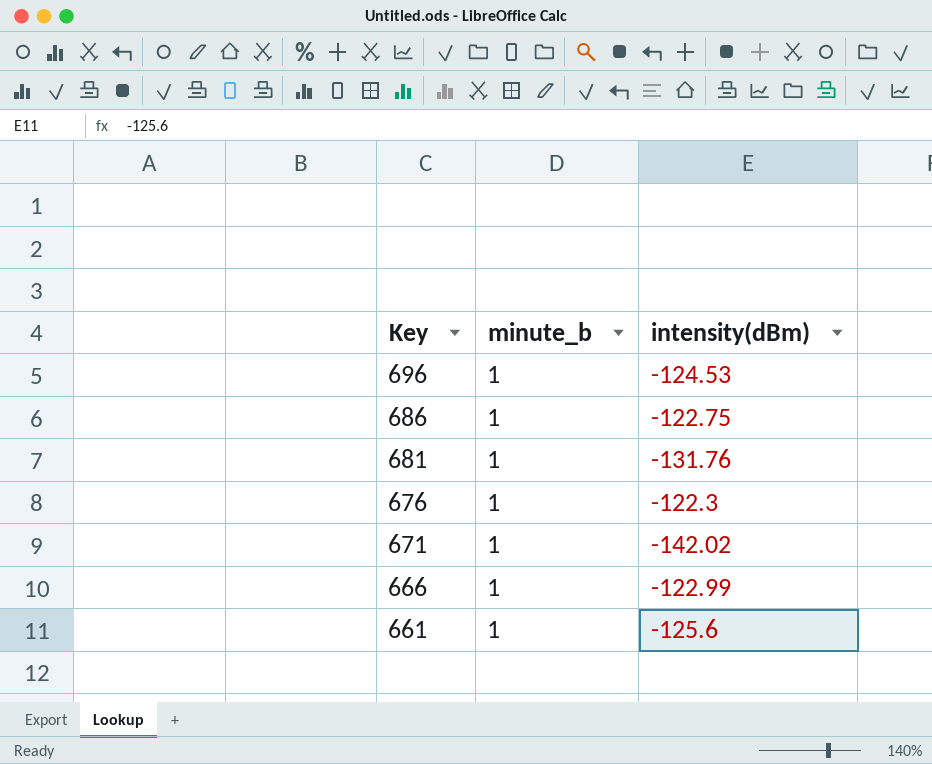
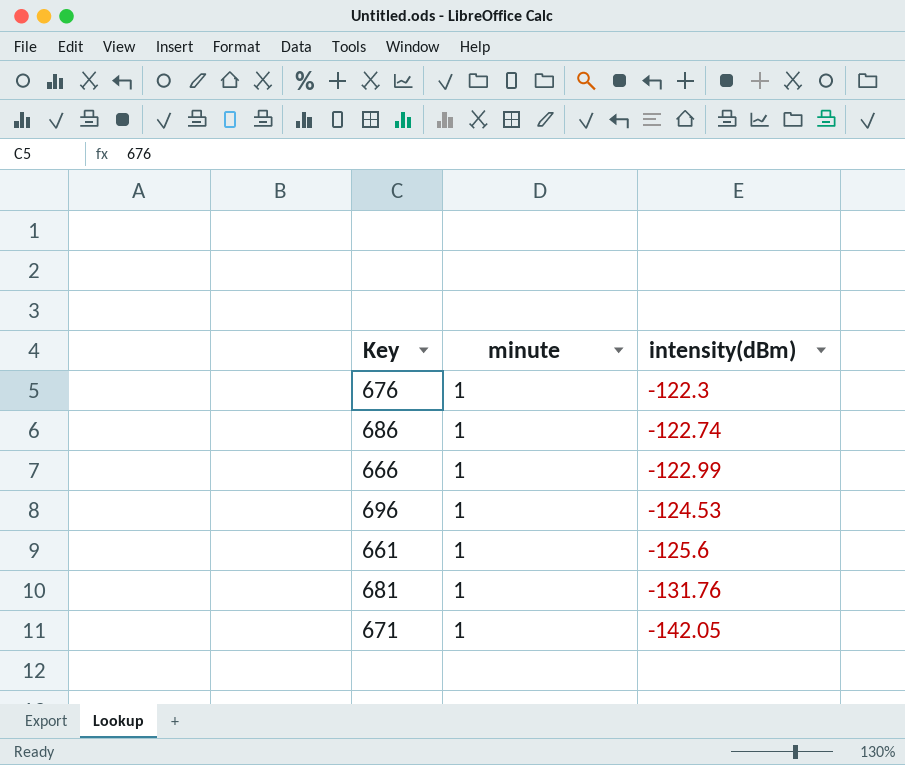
row order: Key descending -> intensity(dBm) descending
column name: minute_b -> minute
686 | intensity(dBm): -122.75 -> -122.74
671 | intensity(dBm): -142.02 -> -142.05

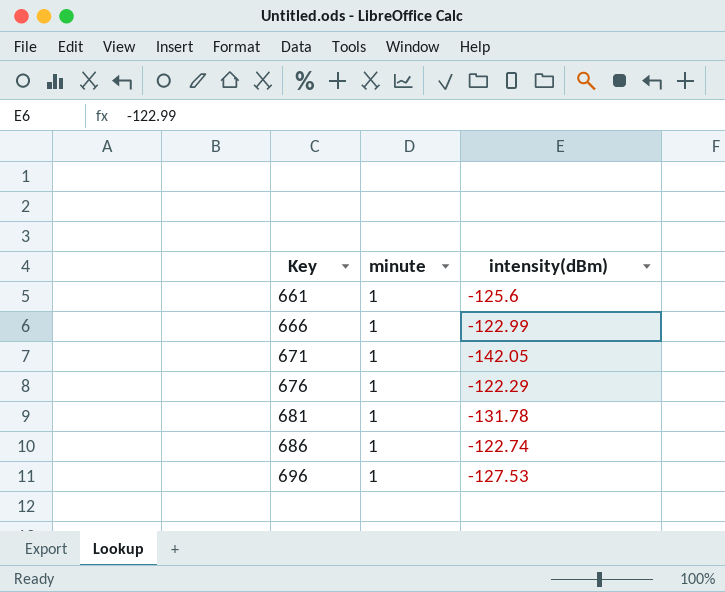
row order: intensity(dBm) descending -> Key ascending
676 | intensity(dBm): -122.3 -> -122.29
681 | intensity(dBm): -131.76 -> -131.78
696 | intensity(dBm): -124.53 -> -127.53

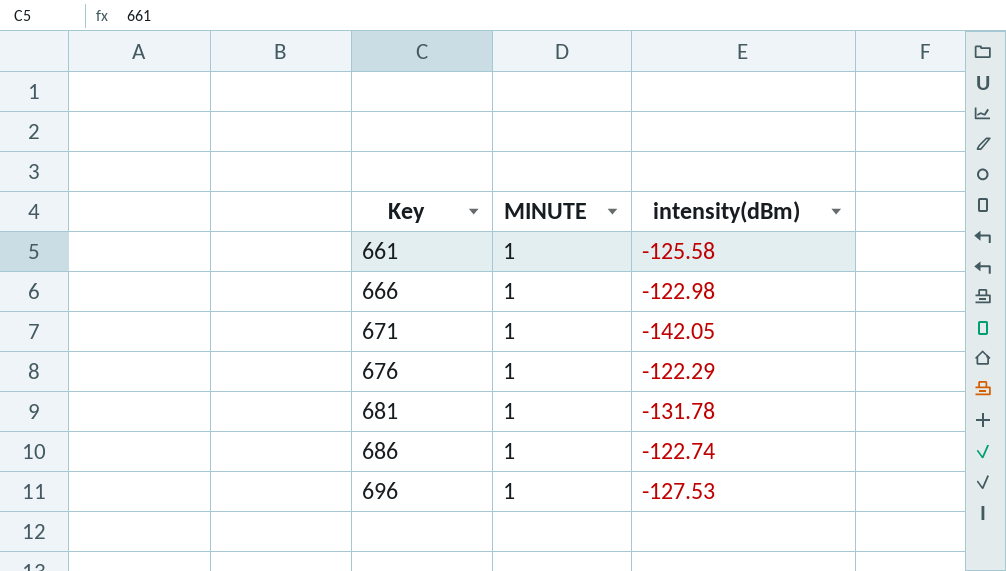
column name: minute -> MINUTE
661 | intensity(dBm): -125.6 -> -125.58
666 | intensity(dBm): -122.99 -> -122.98

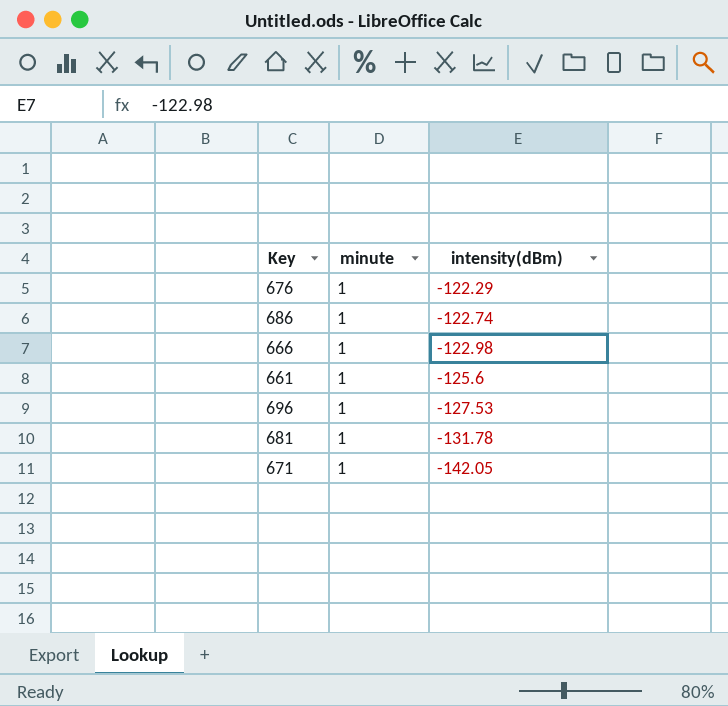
row order: Key ascending -> intensity(dBm) descending
column name: MINUTE -> minute
661 | intensity(dBm): -125.58 -> -125.6

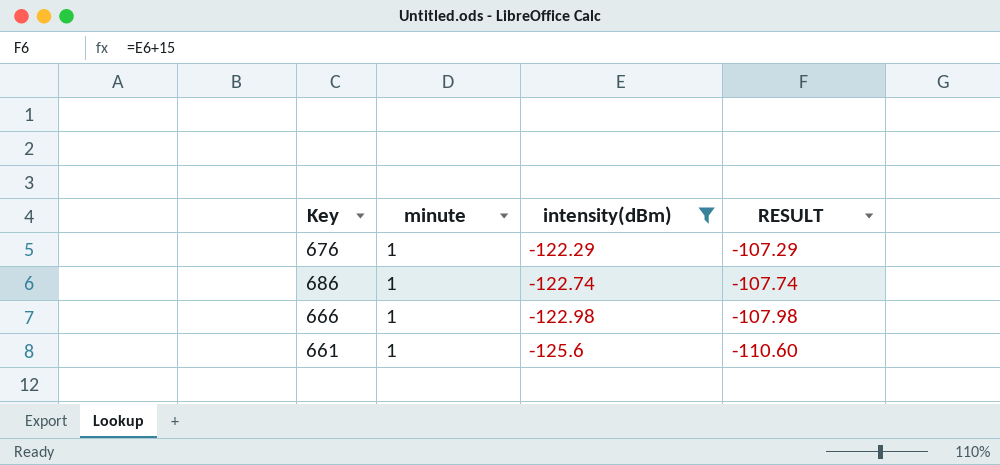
filter: none -> intensity(dBm) >= -125.6
column RESULT | formula: none -> [intensity(dBm)] + 15

